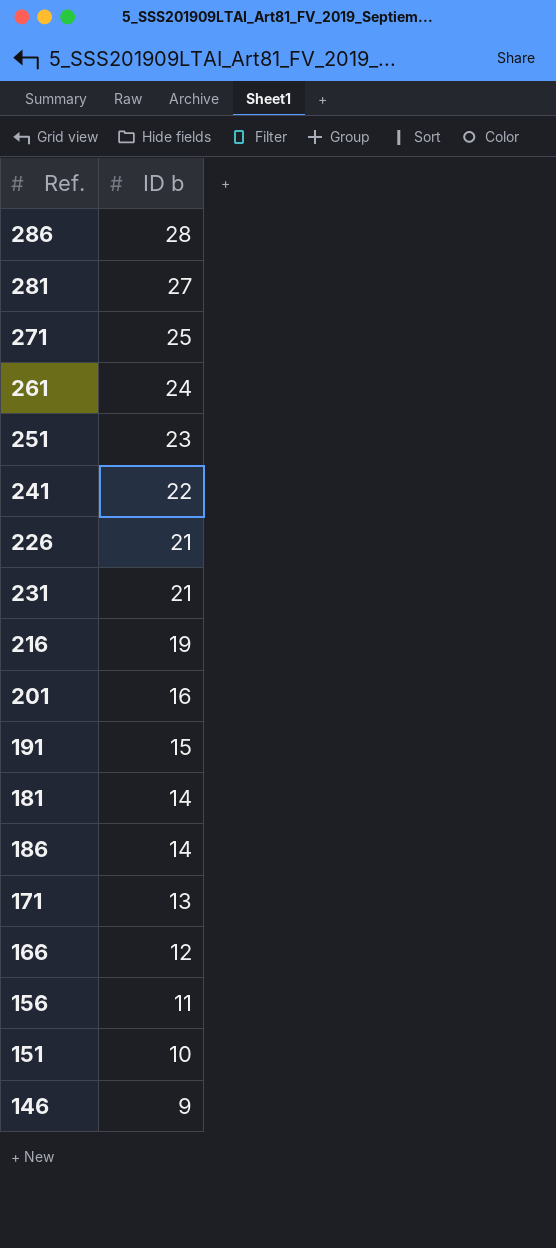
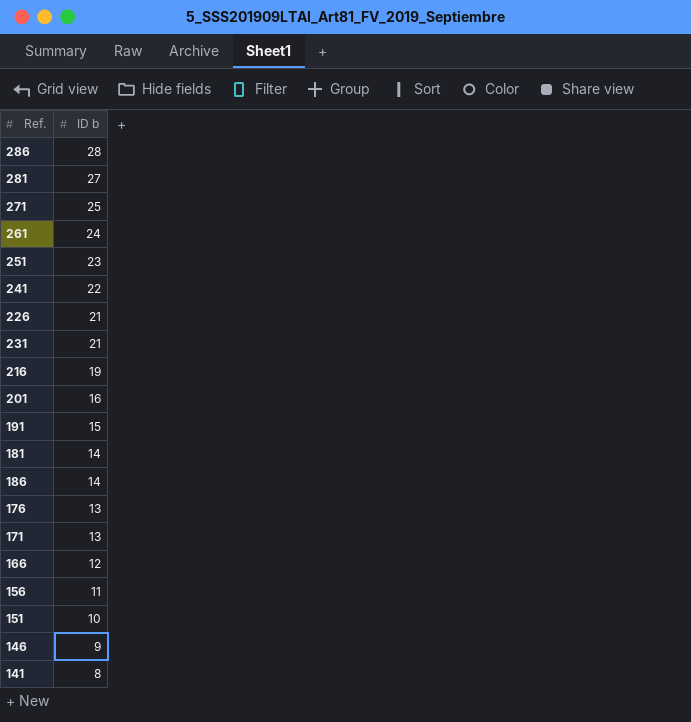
row 176: none -> 13
row 141: none -> 8

